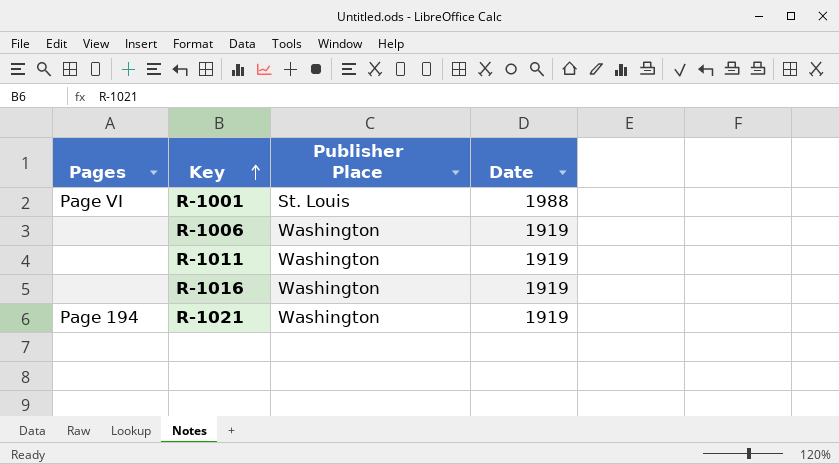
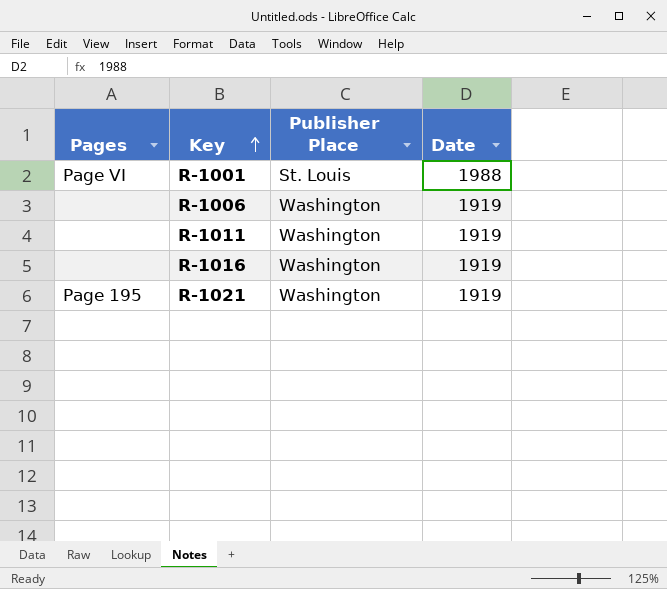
R-1021 | Pages: Page 194 -> Page 195

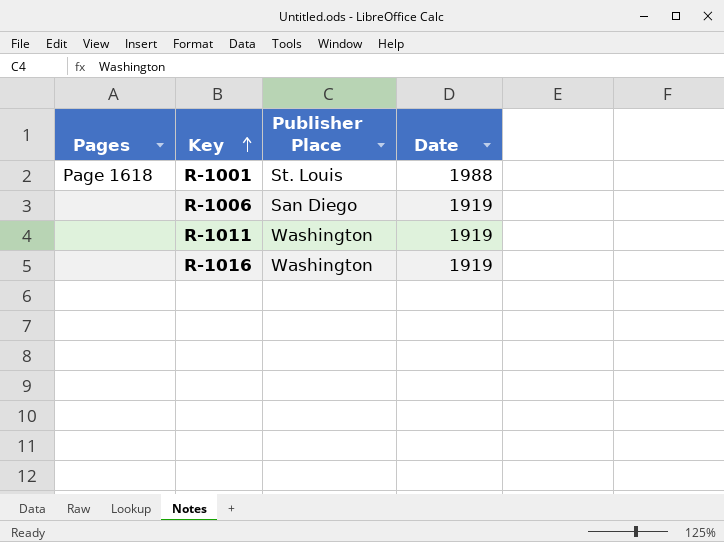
row R-1021: Page 195 | Washington | 1919 -> none
R-1001 | Pages: Page VI -> Page 1618
R-1006 | Publisher Place: Washington -> San Diego

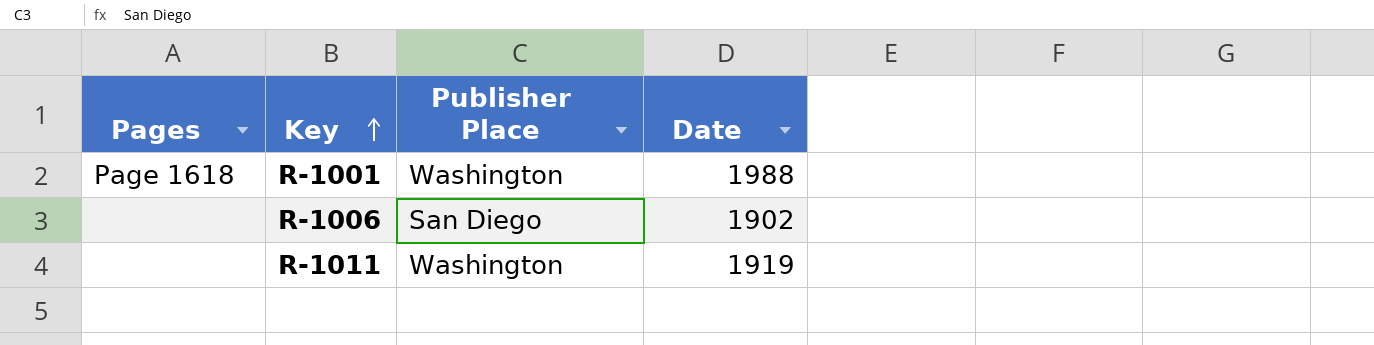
row R-1016: none | Washington | 1919 -> none
R-1001 | Publisher Place: St. Louis -> Washington
R-1006 | Date: 1919 -> 1902

